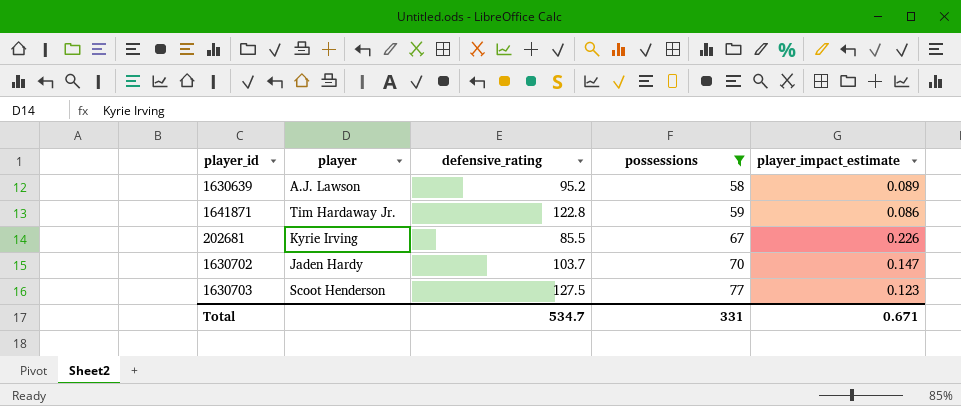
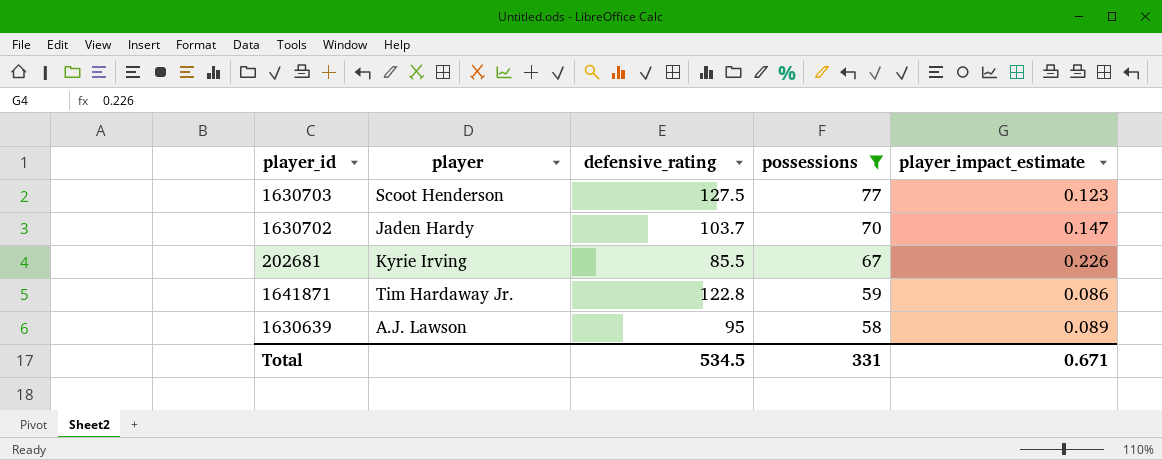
row order: possessions ascending -> possessions descending
1630639 | defensive_rating: 95.2 -> 95
Total | defensive_rating: 534.7 -> 534.5

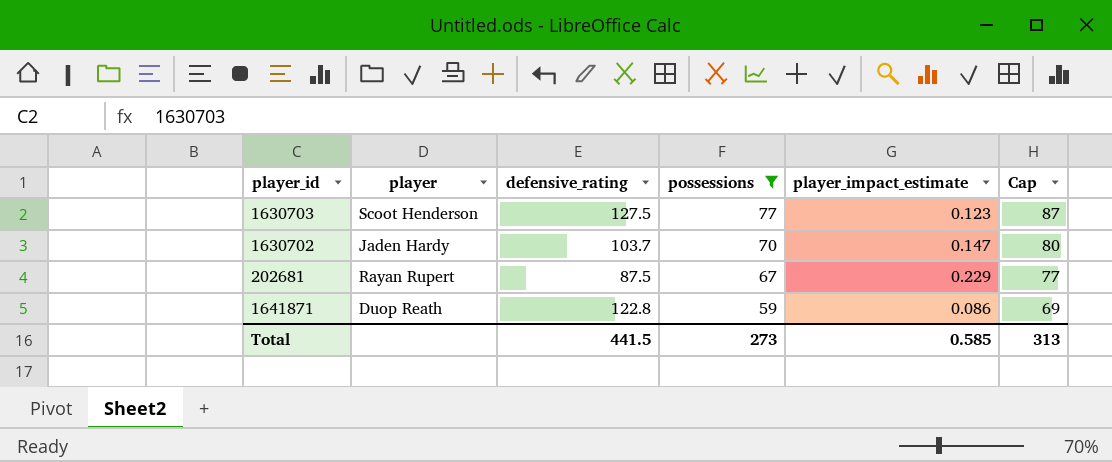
column Cap | formula: none -> [possessions] + 10
row 1630639: A.J. Lawson | 95 | 58 | 0.089 -> none
202681 | player: Kyrie Irving -> Rayan Rupert
202681 | defensive_rating: 85.5 -> 87.5
202681 | player_impact_estimate: 0.226 -> 0.229
1641871 | player: Tim Hardaway Jr. -> Duop Reath
Total | defensive_rating: 534.5 -> 441.5
Total | possessions: 331 -> 273
Total | player_impact_estimate: 0.671 -> 0.585

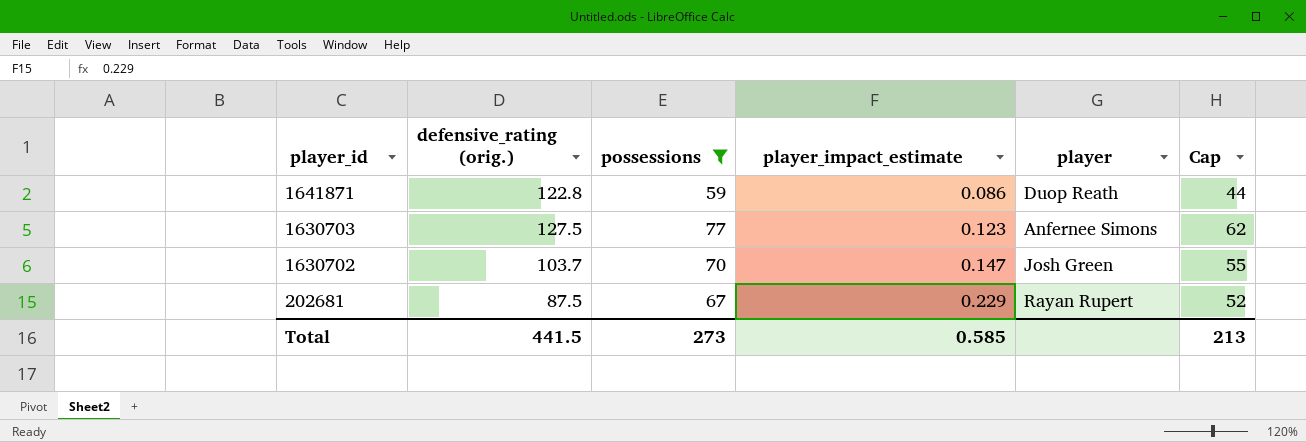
row order: possessions descending -> player_id descending
column name: defensive_rating -> defensive_rating (orig.)
column player | position: 2 -> 5
column Cap | formula: [possessions] + 10 -> [possessions] - 15
1630703 | player: Scoot Henderson -> Anfernee Simons
1630702 | player: Jaden Hardy -> Josh Green
Total | Cap: 313 -> 213

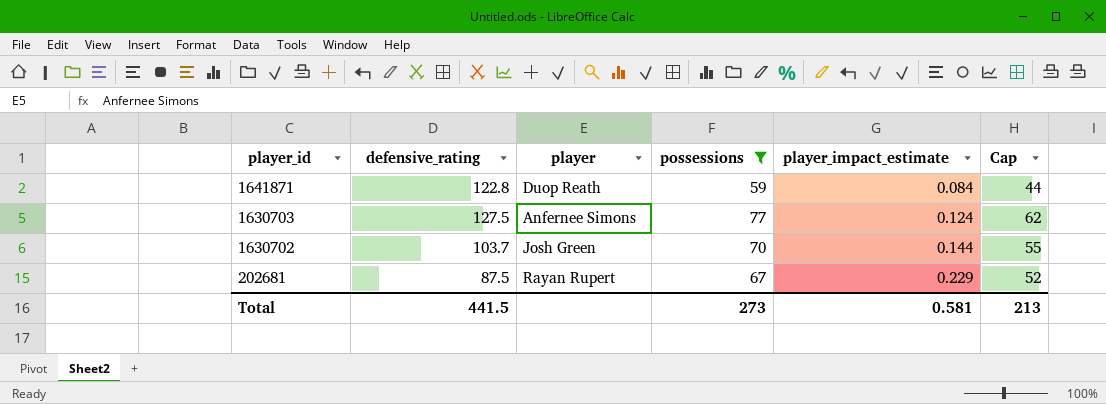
column name: defensive_rating (orig.) -> defensive_rating
column player | position: 5 -> 3
1641871 | player_impact_estimate: 0.086 -> 0.084
1630703 | player_impact_estimate: 0.123 -> 0.124
1630702 | player_impact_estimate: 0.147 -> 0.144
Total | player_impact_estimate: 0.585 -> 0.581

